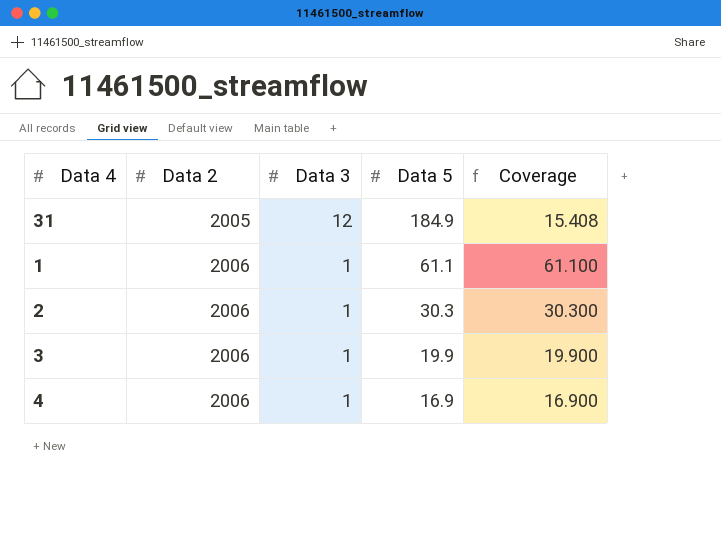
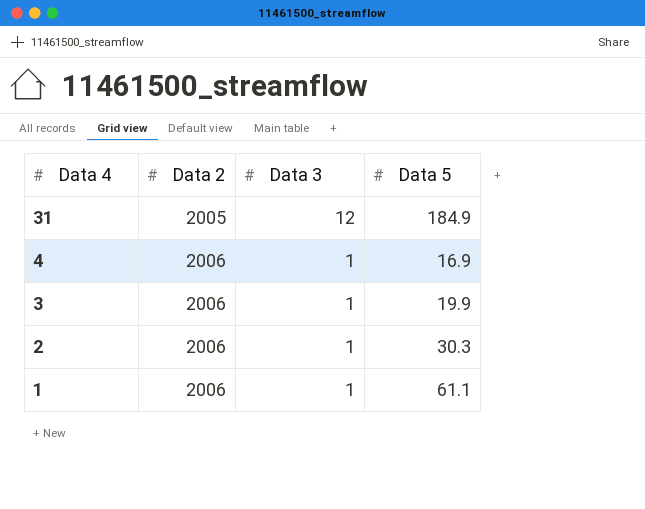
row order: Data 2 ascending -> Data 4 descending
column Coverage | formula: [Data 5] / [Data 3] -> none

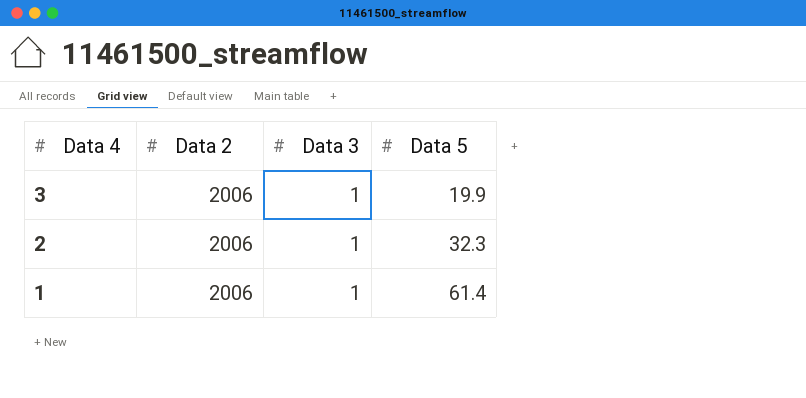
row 31: 2005 | 12 | 184.9 -> none
row 4: 2006 | 1 | 16.9 -> none
2 | Data 5: 30.3 -> 32.3
1 | Data 5: 61.1 -> 61.4

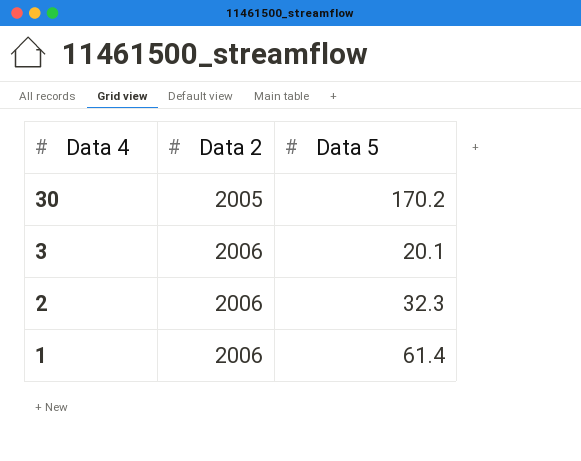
column Data 3 | position: 3 -> none
row 30: none -> 2005 | 170.2
3 | Data 5: 19.9 -> 20.1

